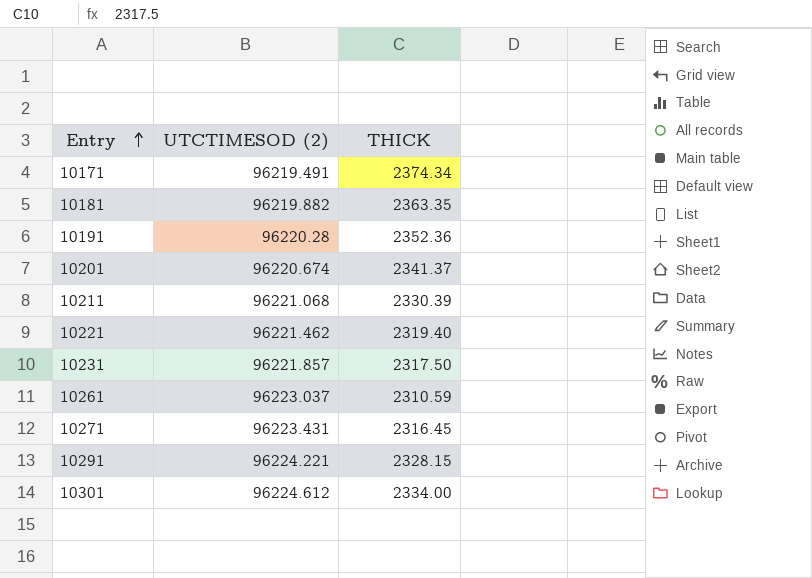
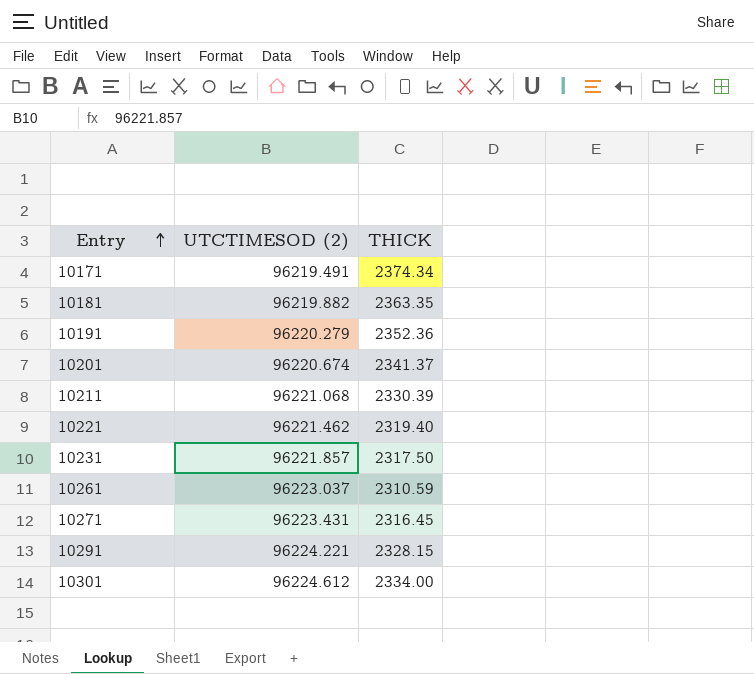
10191 | UTCTIMESOD (2): 96220.28 -> 96220.279

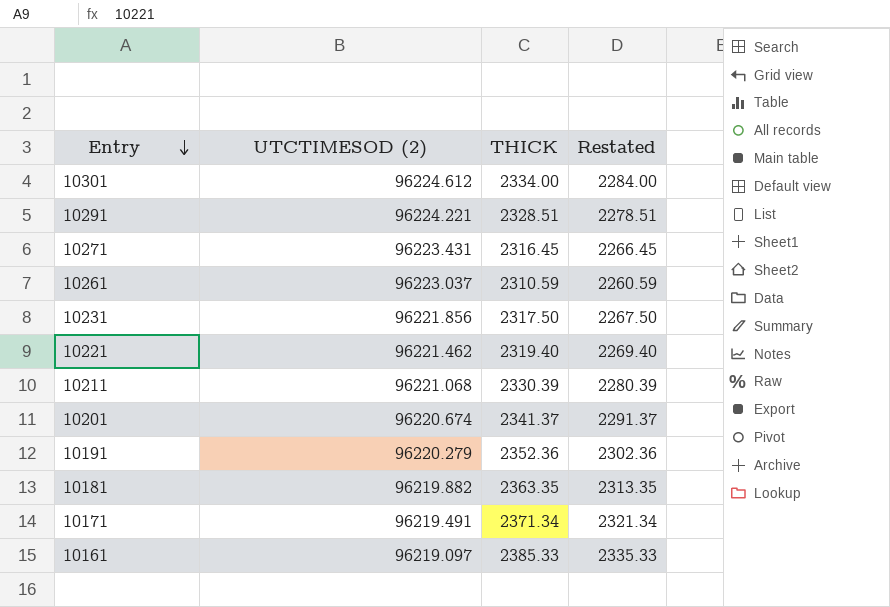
row order: Entry ascending -> Entry descending
column Restated | formula: none -> [THICK] - 50
10291 | THICK: 2328.15 -> 2328.51
10231 | UTCTIMESOD (2): 96221.857 -> 96221.856
10171 | THICK: 2374.34 -> 2371.34
row 10161: none -> 96219.097 | 2385.33 | 2335.33

